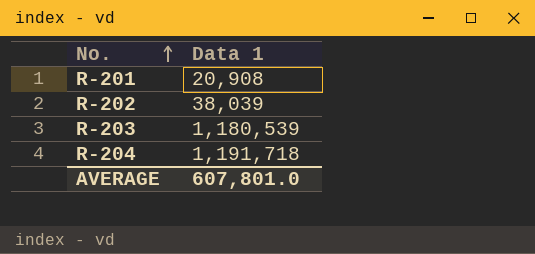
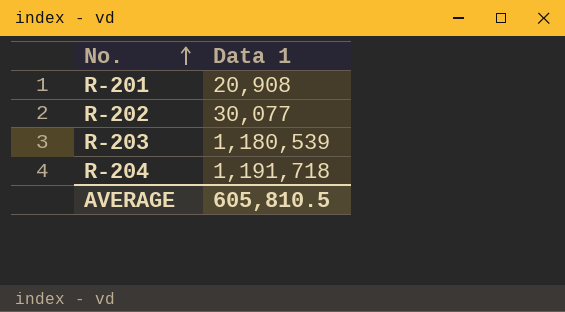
R-202 | Data 1: 38,039 -> 30,077
AVERAGE | Data 1: 607,801.0 -> 605,810.5

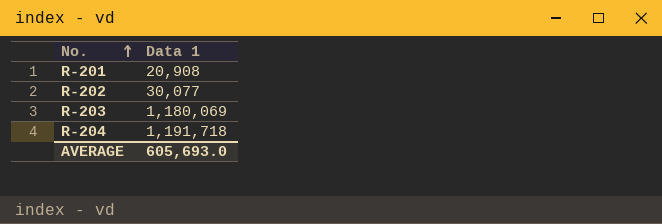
R-203 | Data 1: 1,180,539 -> 1,180,069
AVERAGE | Data 1: 605,810.5 -> 605,693.0

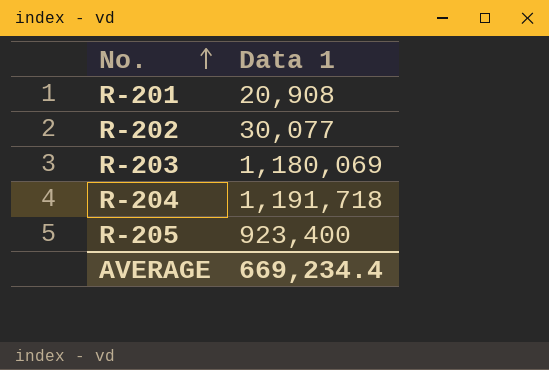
row R-205: none -> 923,400
AVERAGE | Data 1: 605,693.0 -> 669,234.4

